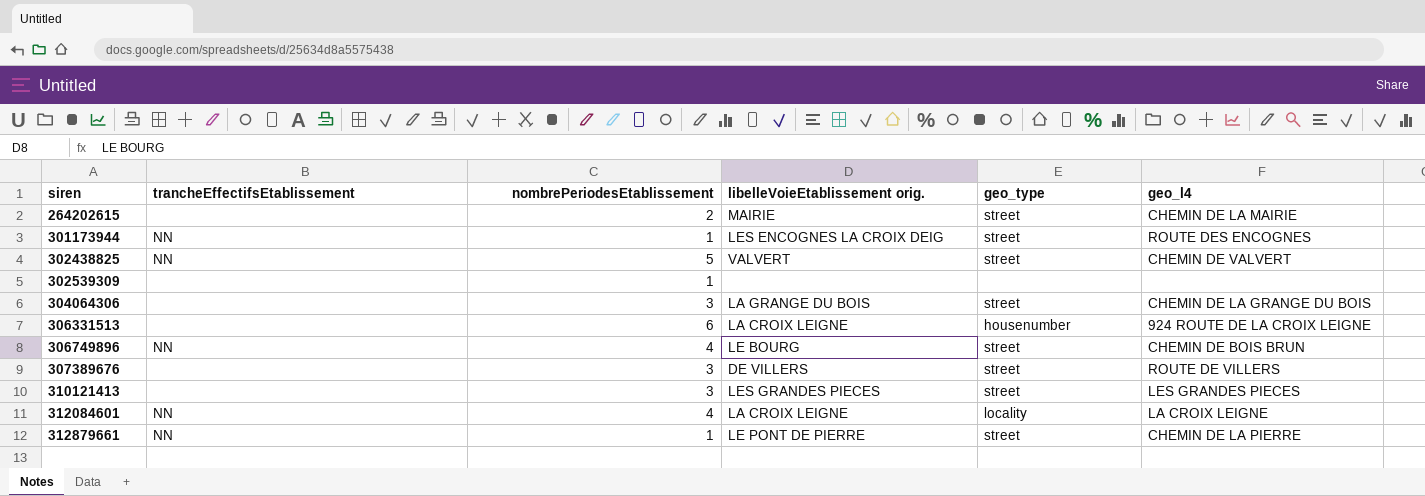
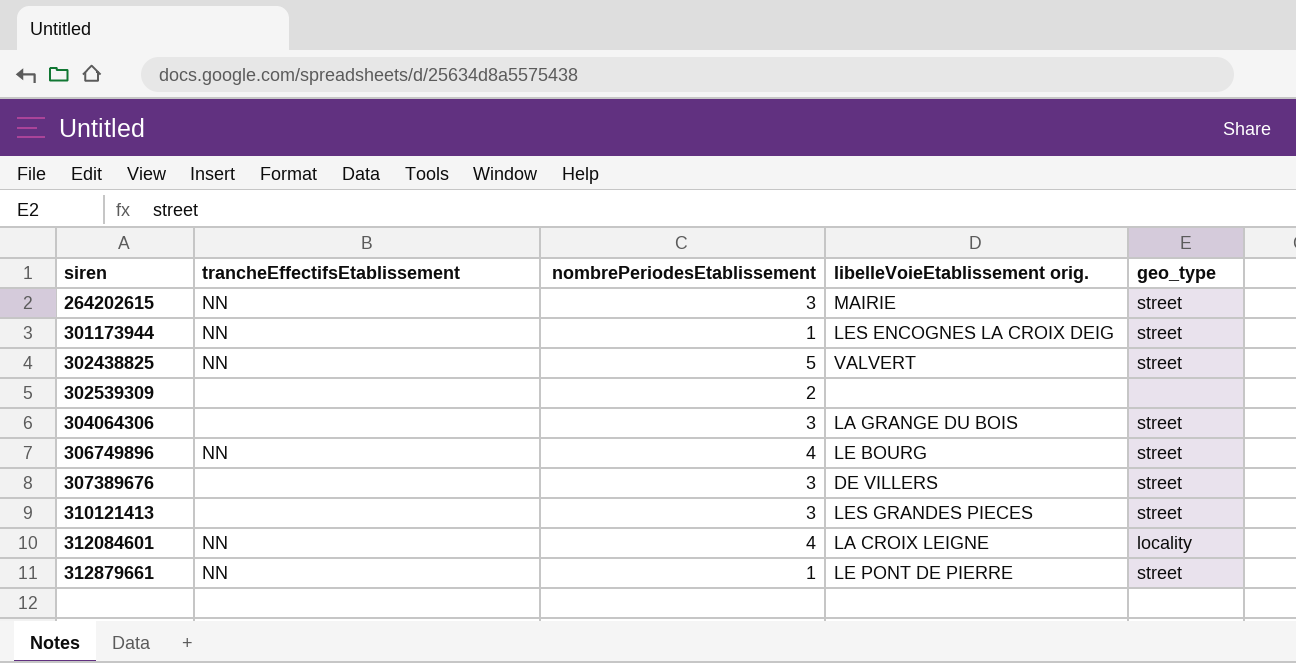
column geo_l4 | position: 6 -> none
row 306331513: none | 6 | LA CROIX LEIGNE | housenumber | 924 ROUTE DE LA CROIX LEIGNE -> none
264202615 | trancheEffectifsEtablissement: none -> NN
264202615 | nombrePeriodesEtablissement: 2 -> 3
302539309 | nombrePeriodesEtablissement: 1 -> 2

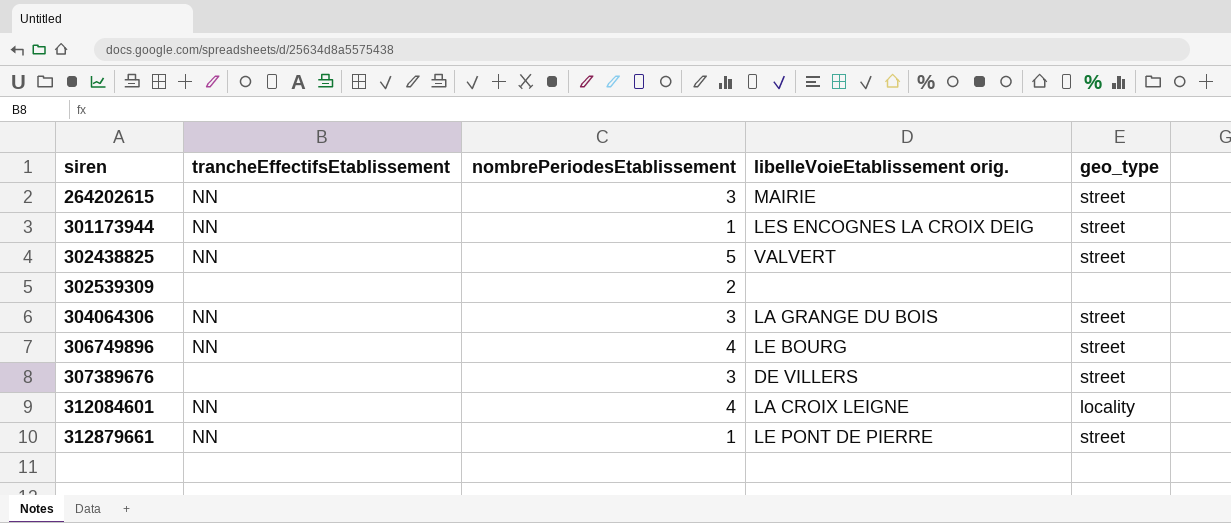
row 310121413: none | 3 | LES GRANDES PIECES | street -> none
304064306 | trancheEffectifsEtablissement: none -> NN

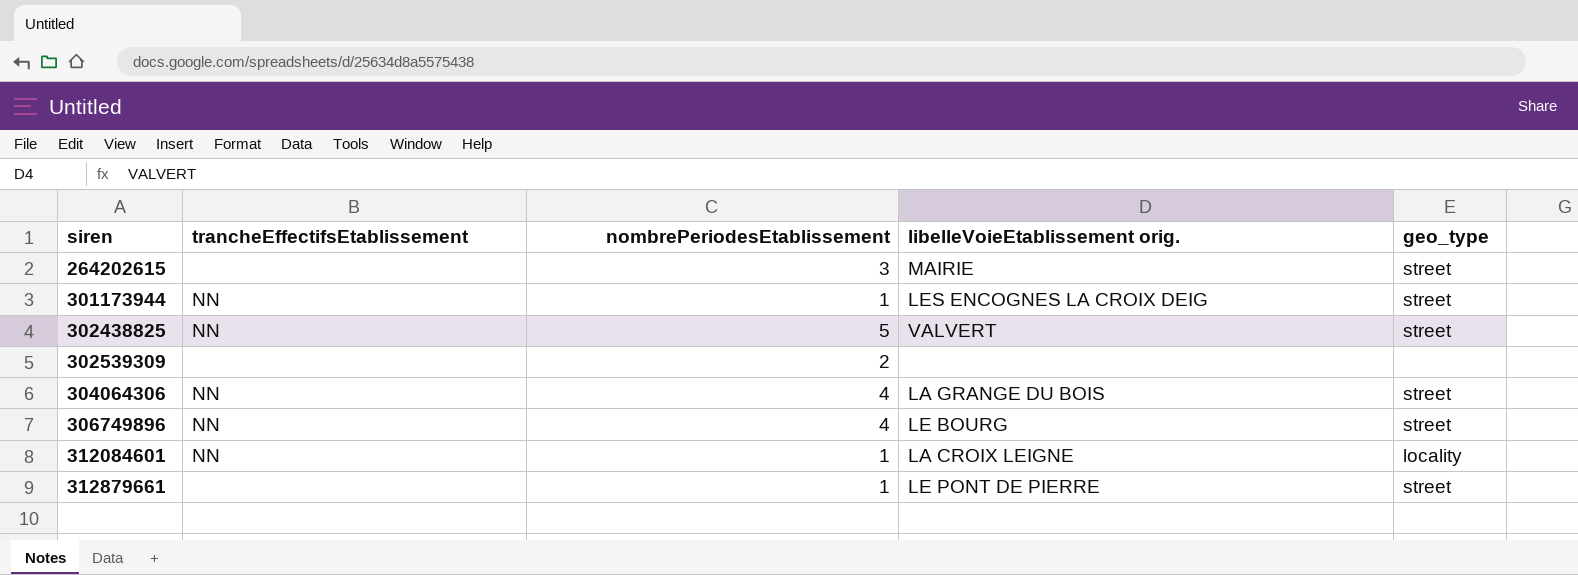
row 307389676: none | 3 | DE VILLERS | street -> none
264202615 | trancheEffectifsEtablissement: NN -> none
304064306 | nombrePeriodesEtablissement: 3 -> 4
312084601 | nombrePeriodesEtablissement: 4 -> 1
312879661 | trancheEffectifsEtablissement: NN -> none

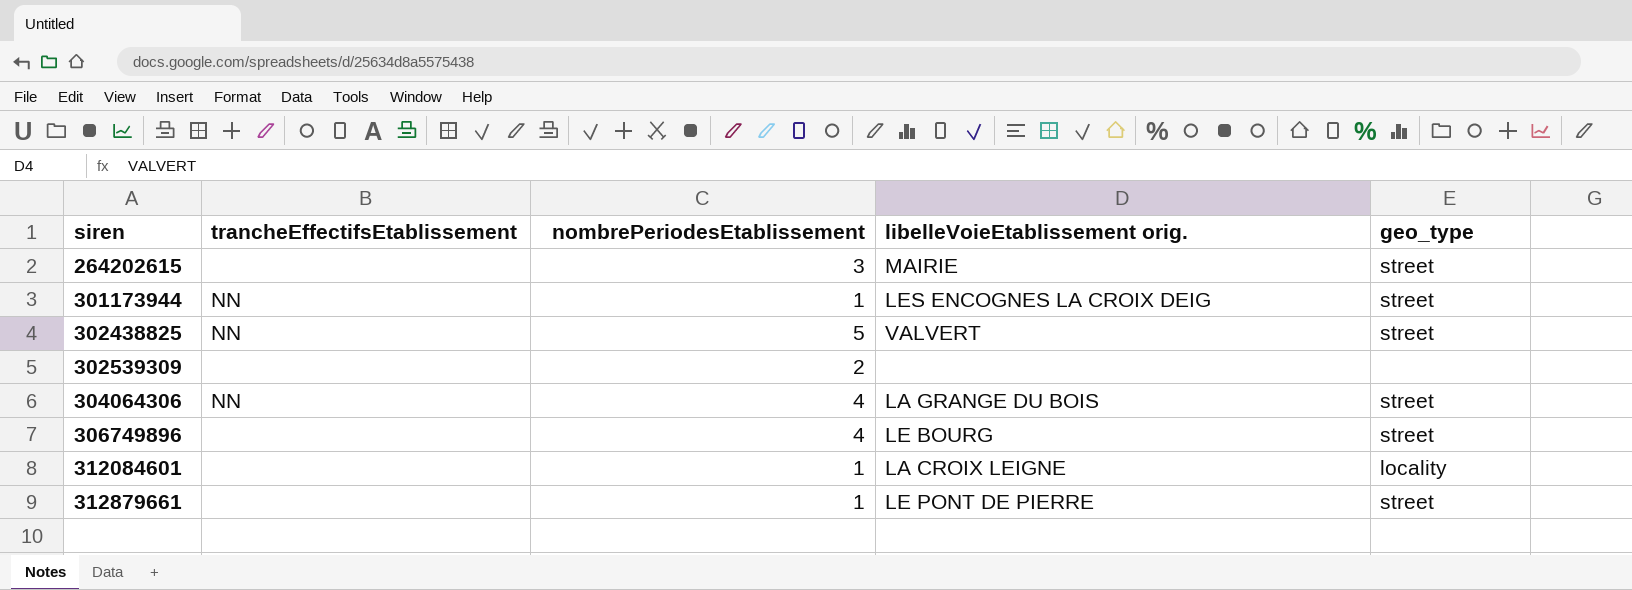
306749896 | trancheEffectifsEtablissement: NN -> none
312084601 | trancheEffectifsEtablissement: NN -> none

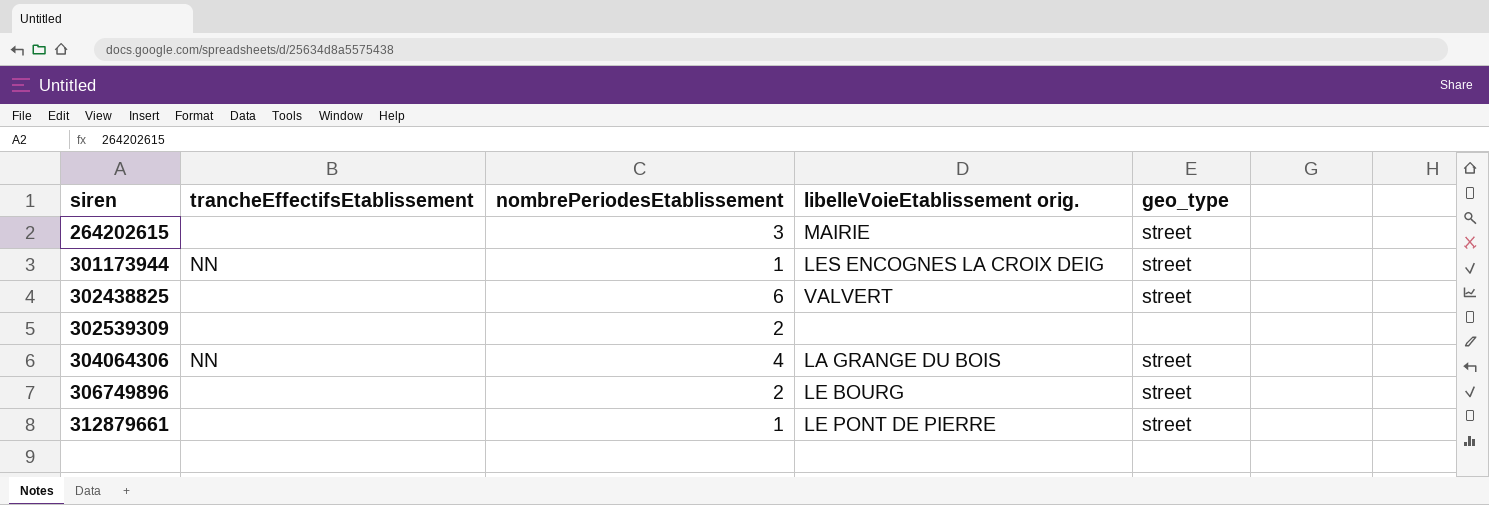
row 312084601: none | 1 | LA CROIX LEIGNE | locality -> none
302438825 | trancheEffectifsEtablissement: NN -> none
302438825 | nombrePeriodesEtablissement: 5 -> 6
306749896 | nombrePeriodesEtablissement: 4 -> 2

